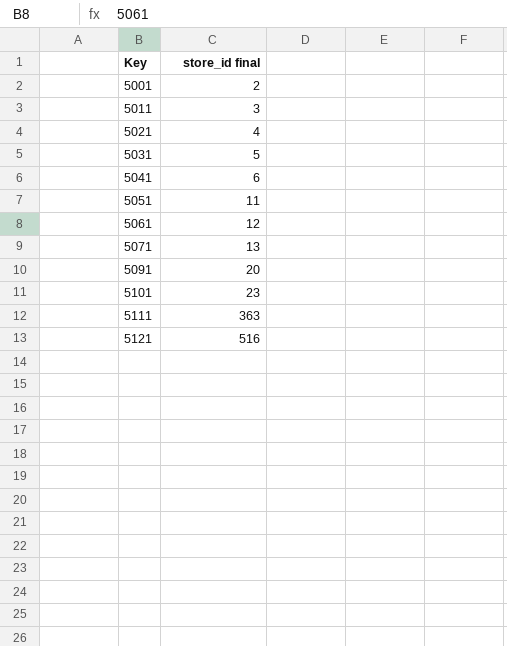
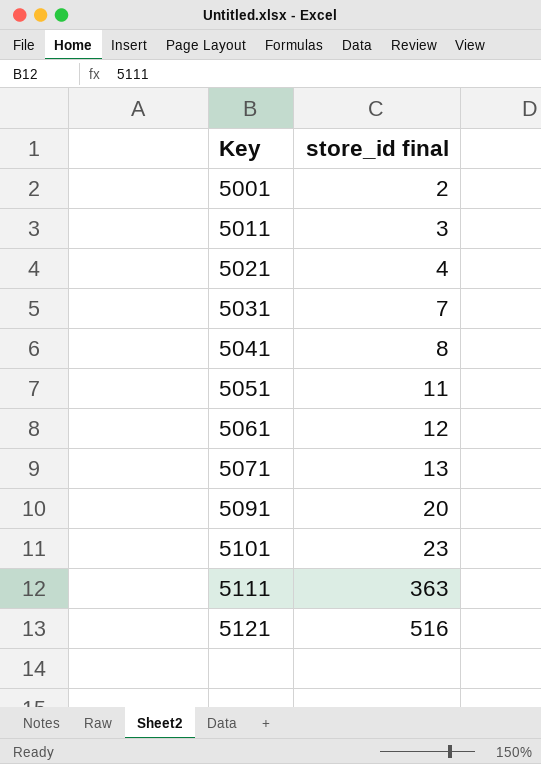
5031 | store_id final: 5 -> 7
5041 | store_id final: 6 -> 8

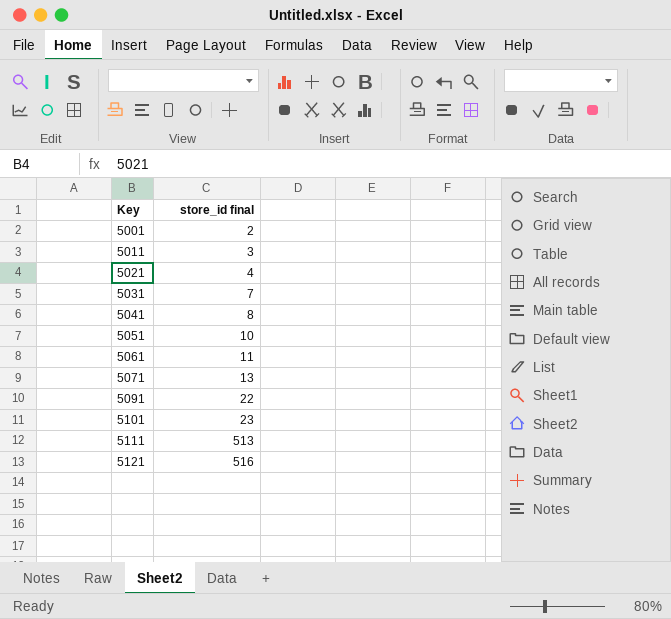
5051 | store_id final: 11 -> 10
5061 | store_id final: 12 -> 11
5091 | store_id final: 20 -> 22
5111 | store_id final: 363 -> 513

